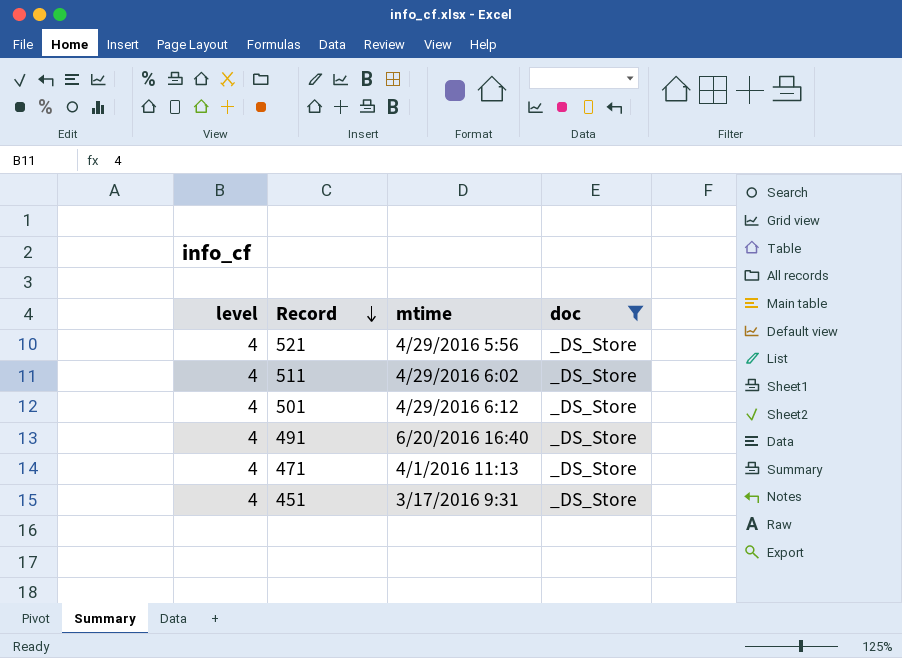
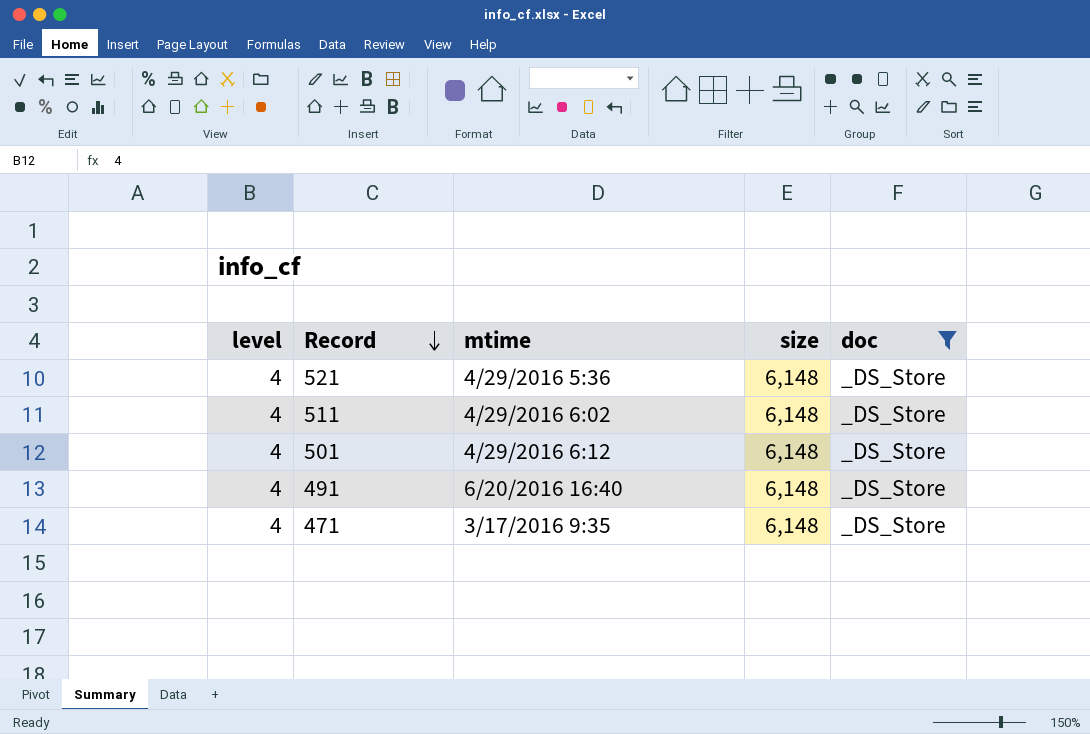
column size | position: none -> 4
row 451: 4 | 3/17/2016 9:31 | _DS_Store -> none
521 | mtime: 4/29/2016 5:56 -> 4/29/2016 5:36
471 | mtime: 4/1/2016 11:13 -> 3/17/2016 9:35

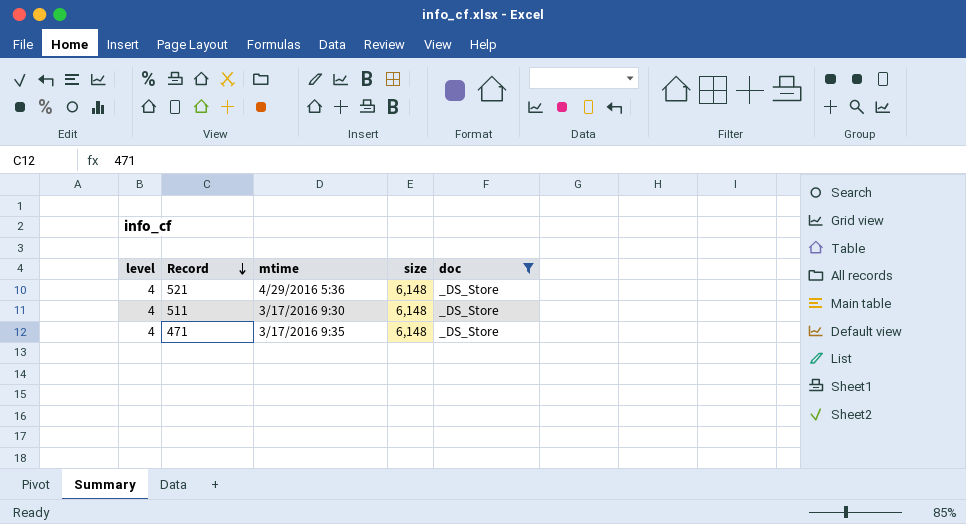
row 501: 4 | 4/29/2016 6:12 | 6,148 | _DS_Store -> none
row 491: 4 | 6/20/2016 16:40 | 6,148 | _DS_Store -> none
511 | mtime: 4/29/2016 6:02 -> 3/17/2016 9:30

